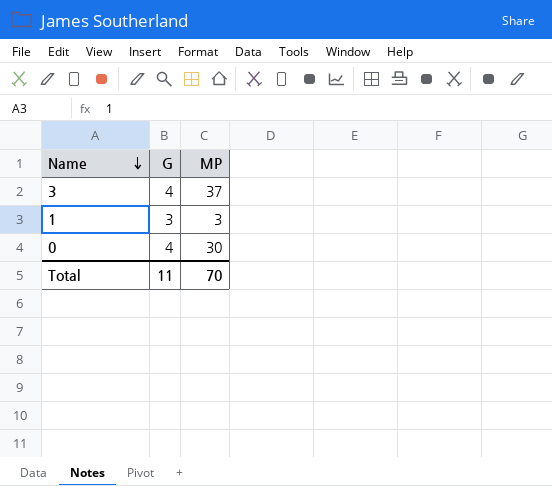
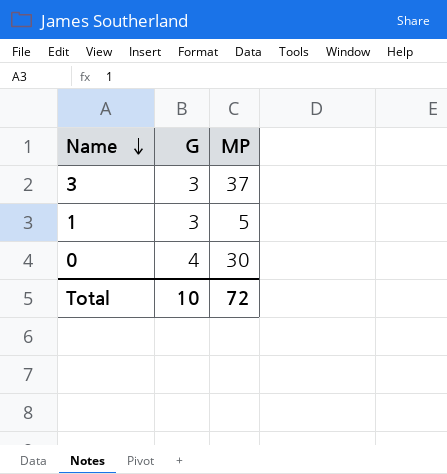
3 | G: 4 -> 3
1 | MP: 3 -> 5
Total | G: 11 -> 10
Total | MP: 70 -> 72

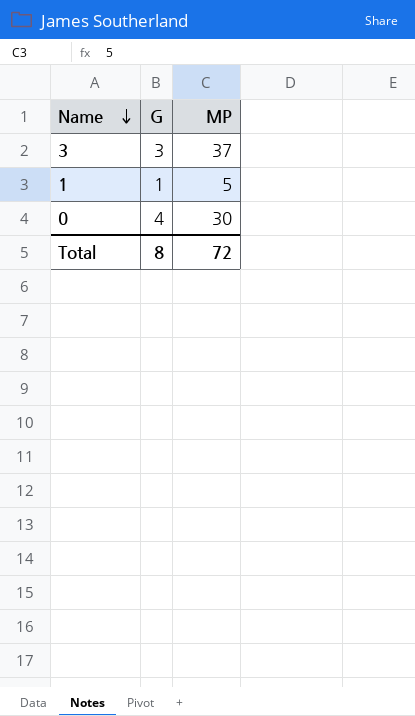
1 | G: 3 -> 1
Total | G: 10 -> 8

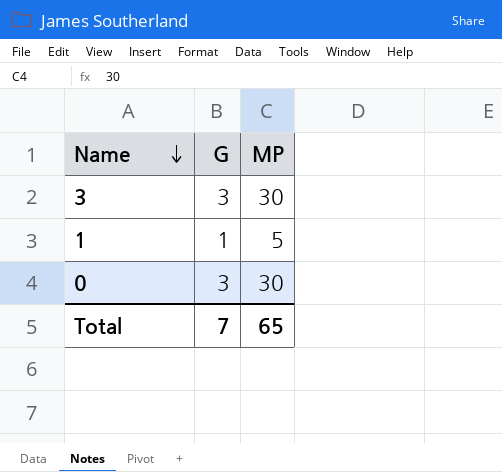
3 | MP: 37 -> 30
0 | G: 4 -> 3
Total | G: 8 -> 7
Total | MP: 72 -> 65

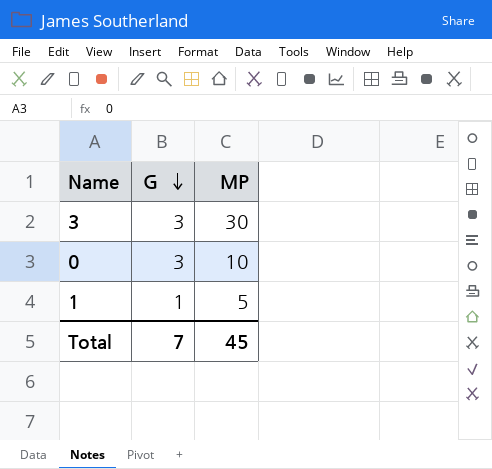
row order: Name descending -> G descending
0 | MP: 30 -> 10
Total | MP: 65 -> 45

